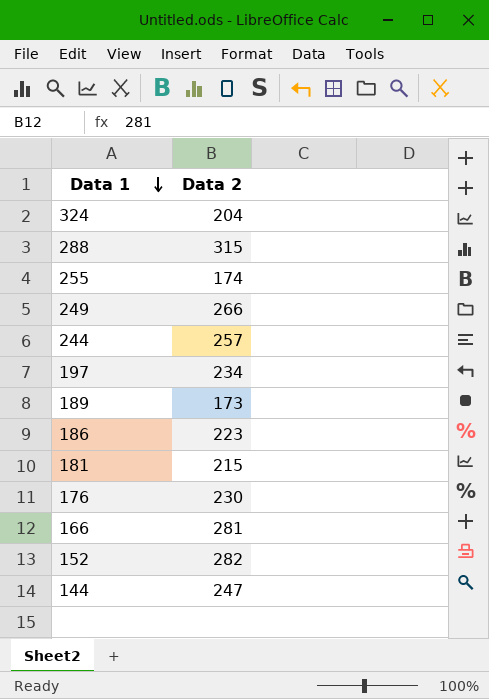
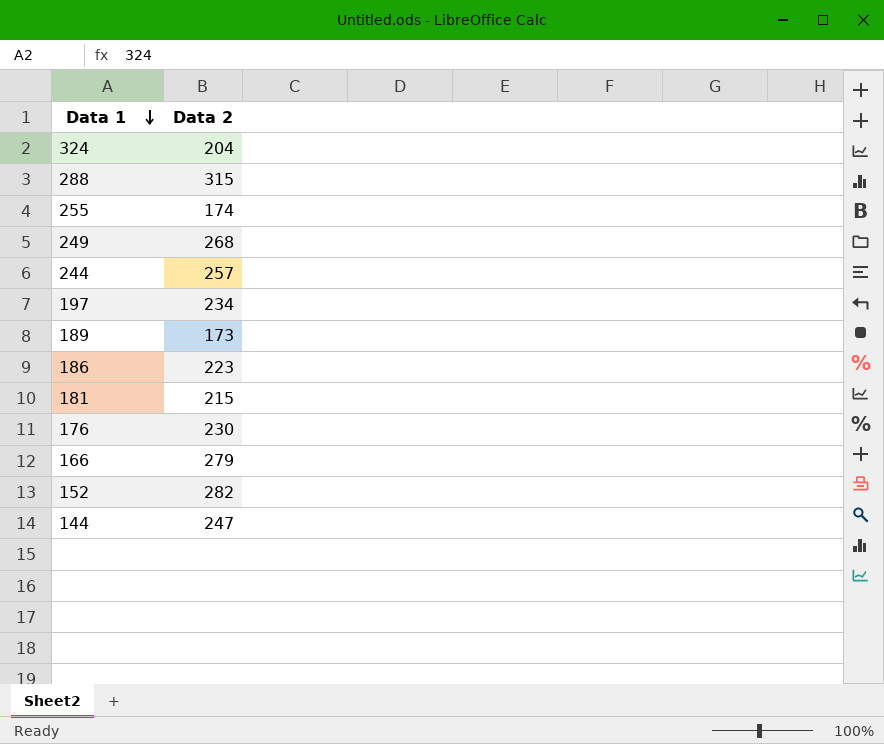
249 | Data 2: 266 -> 268
166 | Data 2: 281 -> 279

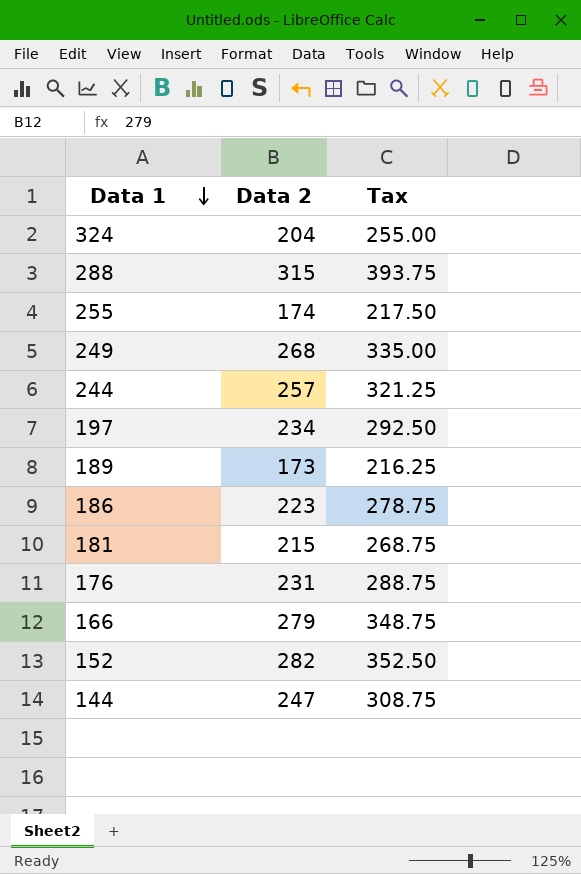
column Tax | formula: none -> [Data 2] * 1.25
176 | Data 2: 230 -> 231

